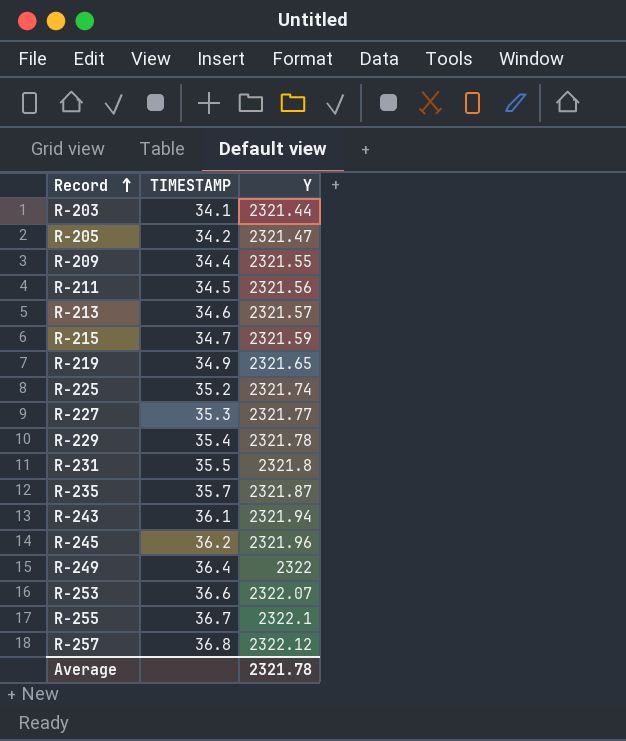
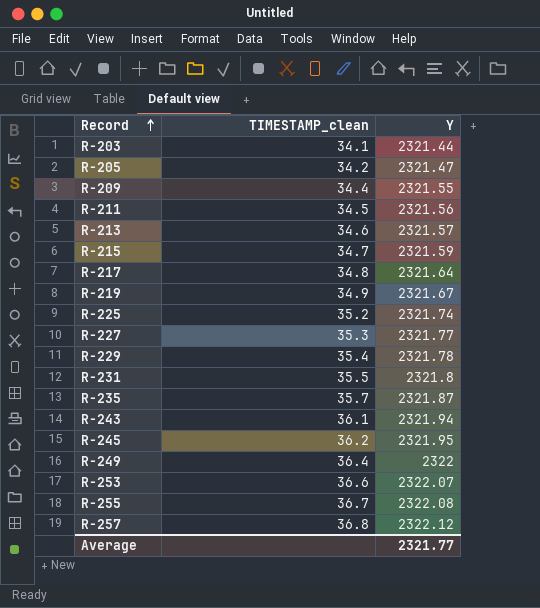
column name: TIMESTAMP -> TIMESTAMP_clean
row R-217: none -> 34.8 | 2321.64
R-219 | Y: 2321.65 -> 2321.67
R-245 | Y: 2321.96 -> 2321.95
R-255 | Y: 2322.1 -> 2322.08
Average | Y: 2321.78 -> 2321.77

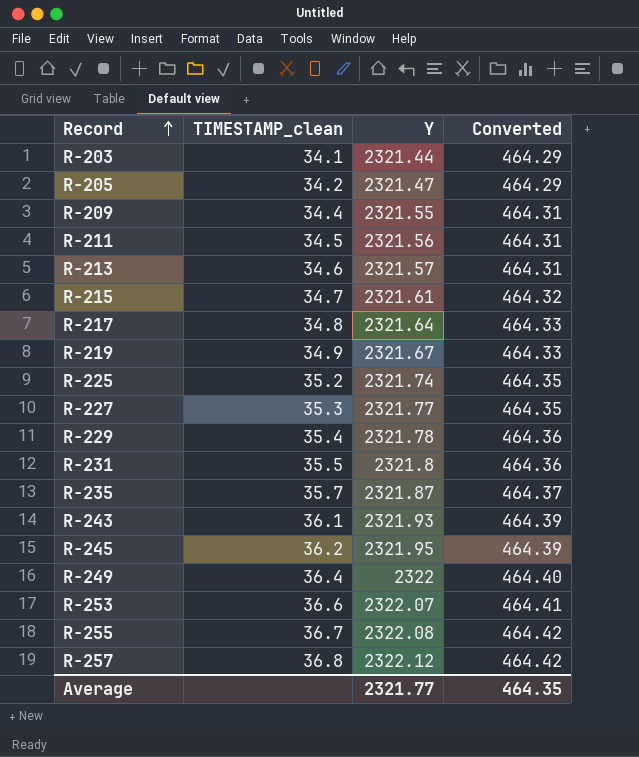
column Converted | formula: none -> [Y] * 0.2
R-215 | Y: 2321.59 -> 2321.61
R-243 | Y: 2321.94 -> 2321.93

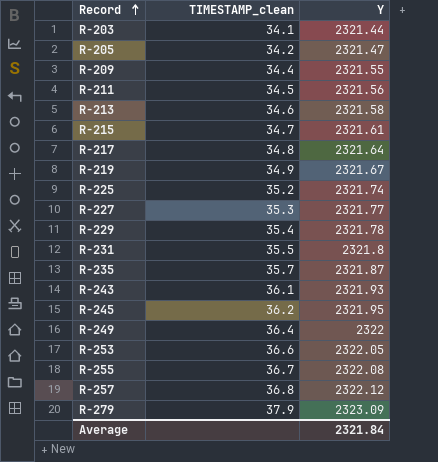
column Converted | formula: [Y] * 0.2 -> none
R-213 | Y: 2321.57 -> 2321.58
R-253 | Y: 2322.07 -> 2322.05
row R-279: none -> 37.9 | 2323.09
Average | Y: 2321.77 -> 2321.84

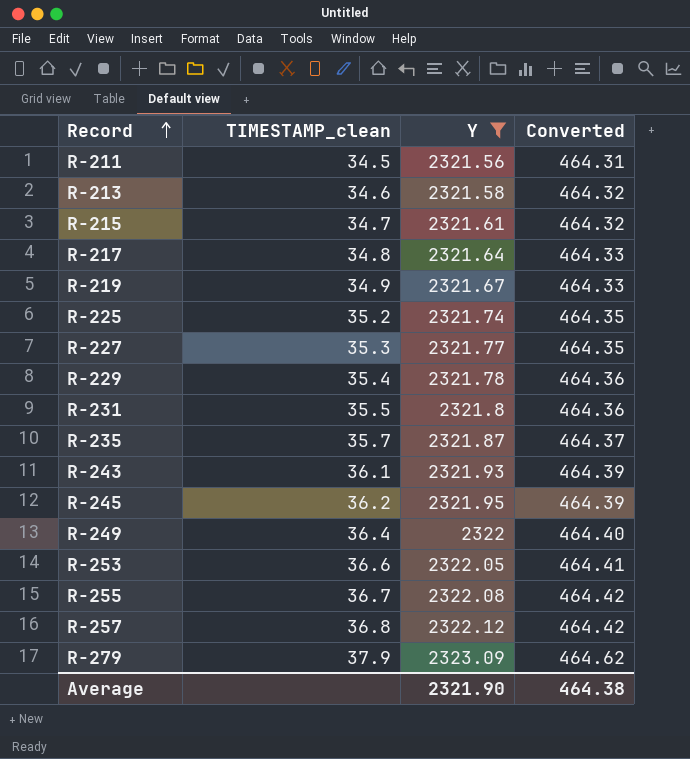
filter: none -> Y >= 2321.56
column Converted | formula: none -> [Y] * 0.2
Average | Y: 2321.84 -> 2321.90

